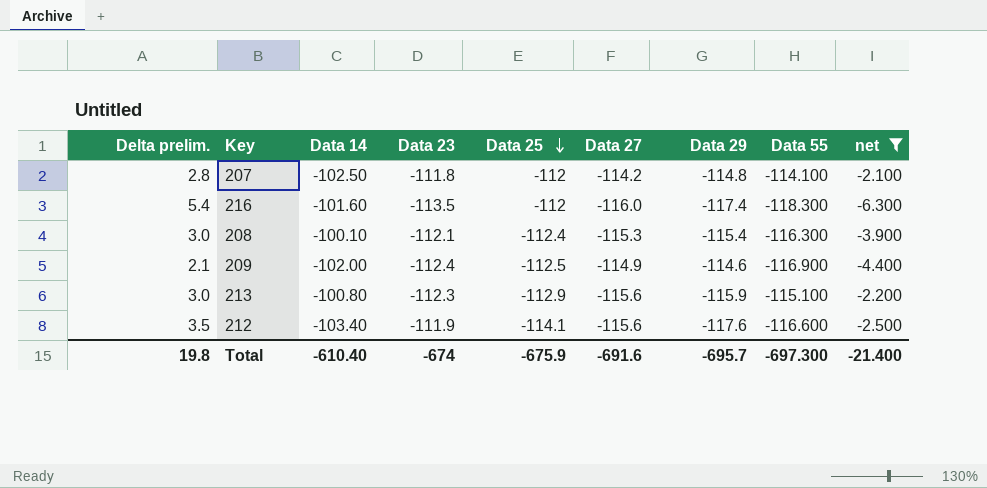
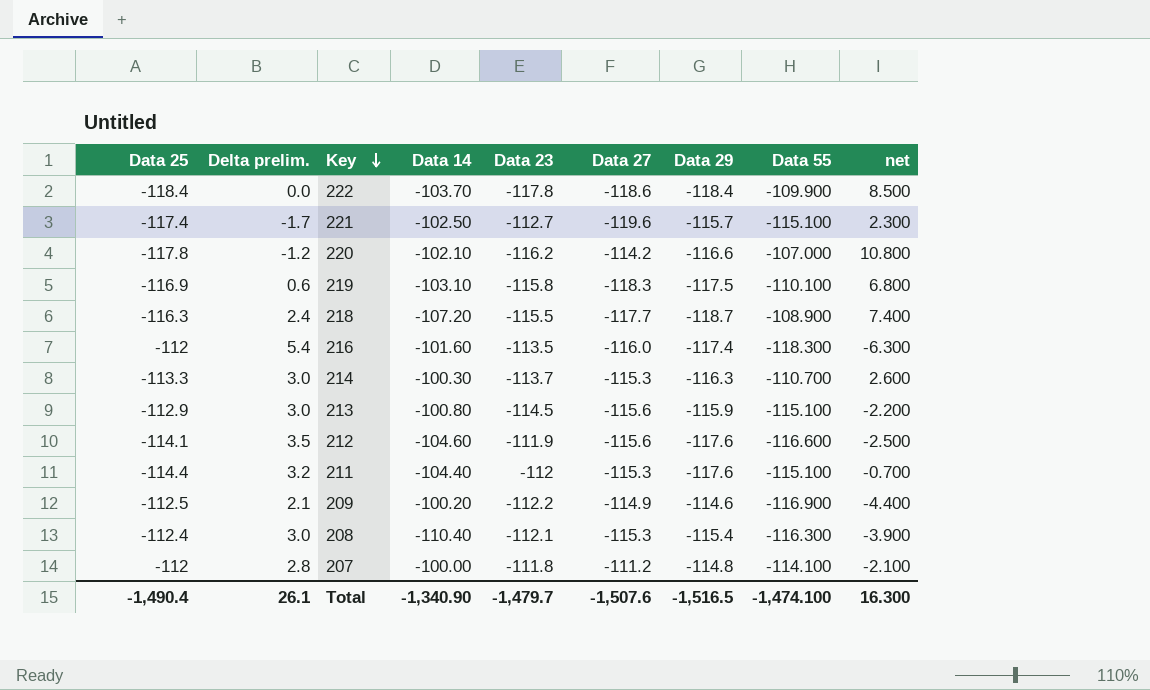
filter: net <= -2.100 -> none
row order: Data 25 descending -> Key descending
column Data 25 | position: 5 -> 1
213 | Data 23: -112.3 -> -114.5
212 | Data 14: -103.40 -> -104.60
209 | Data 14: -102.00 -> -100.20
209 | Data 23: -112.4 -> -112.2
208 | Data 14: -100.10 -> -110.40
207 | Data 14: -102.50 -> -100.00
207 | Data 27: -114.2 -> -111.2
Total | Data 25: -675.9 -> -1,490.4
Total | Delta prelim.: 19.8 -> 26.1
Total | Data 14: -610.40 -> -1,340.90
Total | Data 23: -674 -> -1,479.7
Total | Data 27: -691.6 -> -1,507.6
Total | Data 29: -695.7 -> -1,516.5
Total | Data 55: -697.300 -> -1,474.100
Total | net: -21.400 -> 16.300

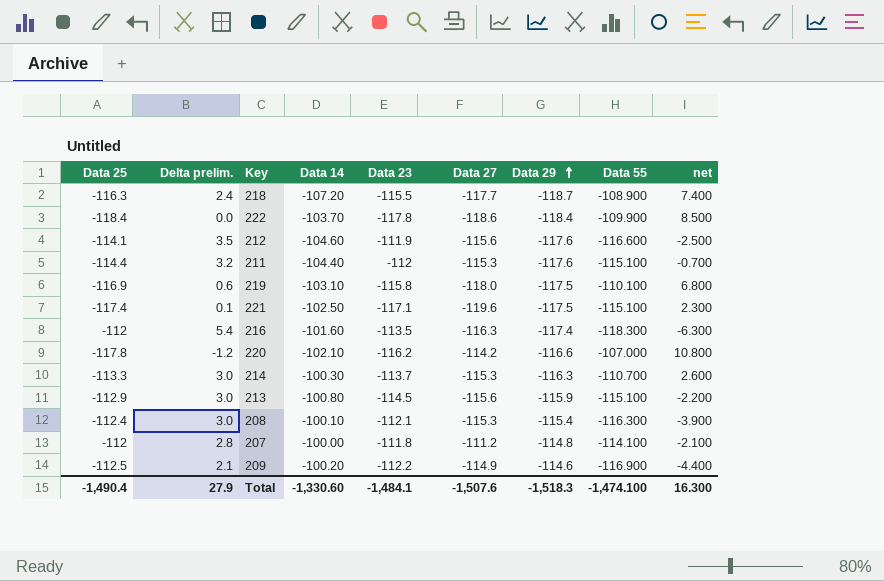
row order: Key descending -> Data 29 ascending
219 | Data 27: -118.3 -> -118.0
221 | Delta prelim.: -1.7 -> 0.1
221 | Data 23: -112.7 -> -117.1
221 | Data 29: -115.7 -> -117.5
216 | Data 27: -116.0 -> -116.3
208 | Data 14: -110.40 -> -100.10
Total | Delta prelim.: 26.1 -> 27.9
Total | Data 14: -1,340.90 -> -1,330.60
Total | Data 23: -1,479.7 -> -1,484.1
Total | Data 29: -1,516.5 -> -1,518.3

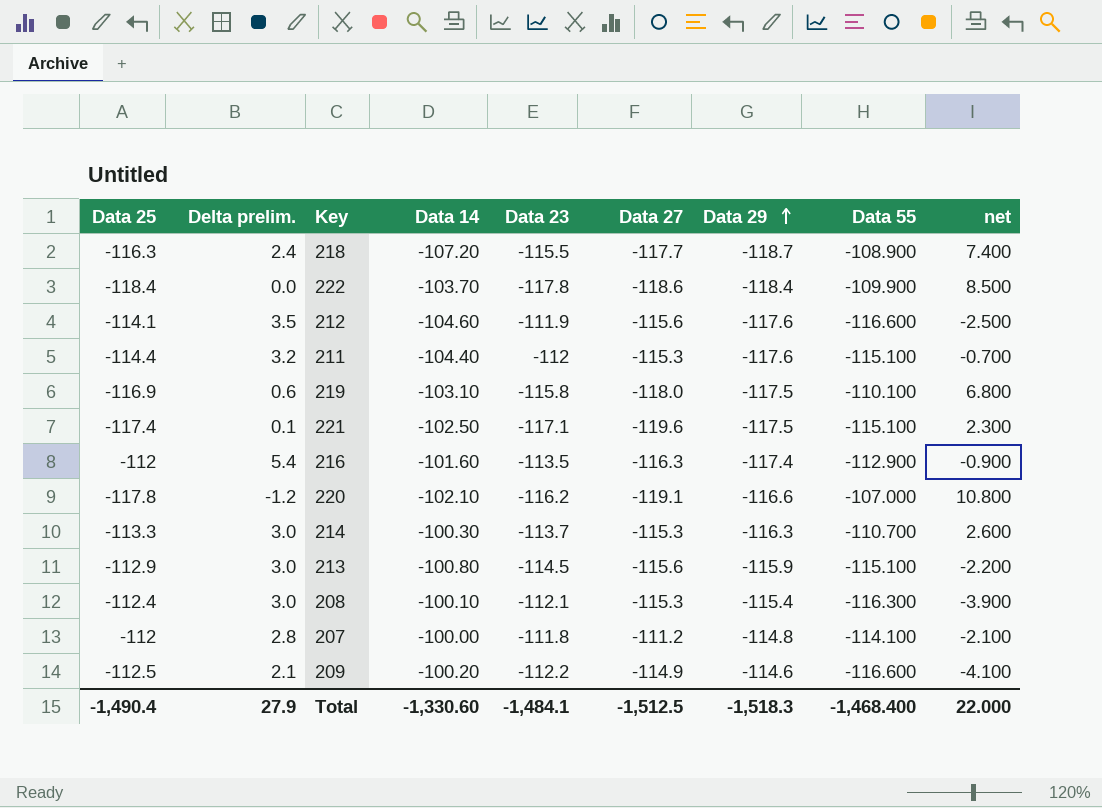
216 | Data 55: -118.300 -> -112.900
216 | net: -6.300 -> -0.900
220 | Data 27: -114.2 -> -119.1
209 | Data 55: -116.900 -> -116.600
209 | net: -4.400 -> -4.100
Total | Data 27: -1,507.6 -> -1,512.5
Total | Data 55: -1,474.100 -> -1,468.400
Total | net: 16.300 -> 22.000

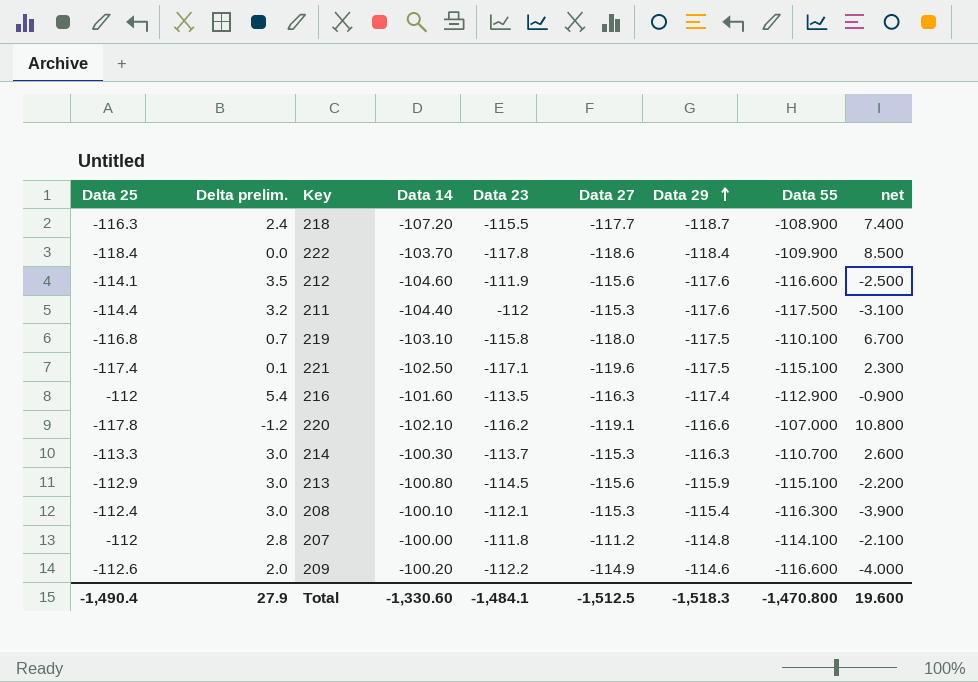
211 | Data 55: -115.100 -> -117.500
211 | net: -0.700 -> -3.100
219 | Data 25: -116.9 -> -116.8
219 | Delta prelim.: 0.6 -> 0.7
219 | net: 6.800 -> 6.700
209 | Data 25: -112.5 -> -112.6
209 | Delta prelim.: 2.1 -> 2.0
209 | net: -4.100 -> -4.000
Total | Data 55: -1,468.400 -> -1,470.800
Total | net: 22.000 -> 19.600

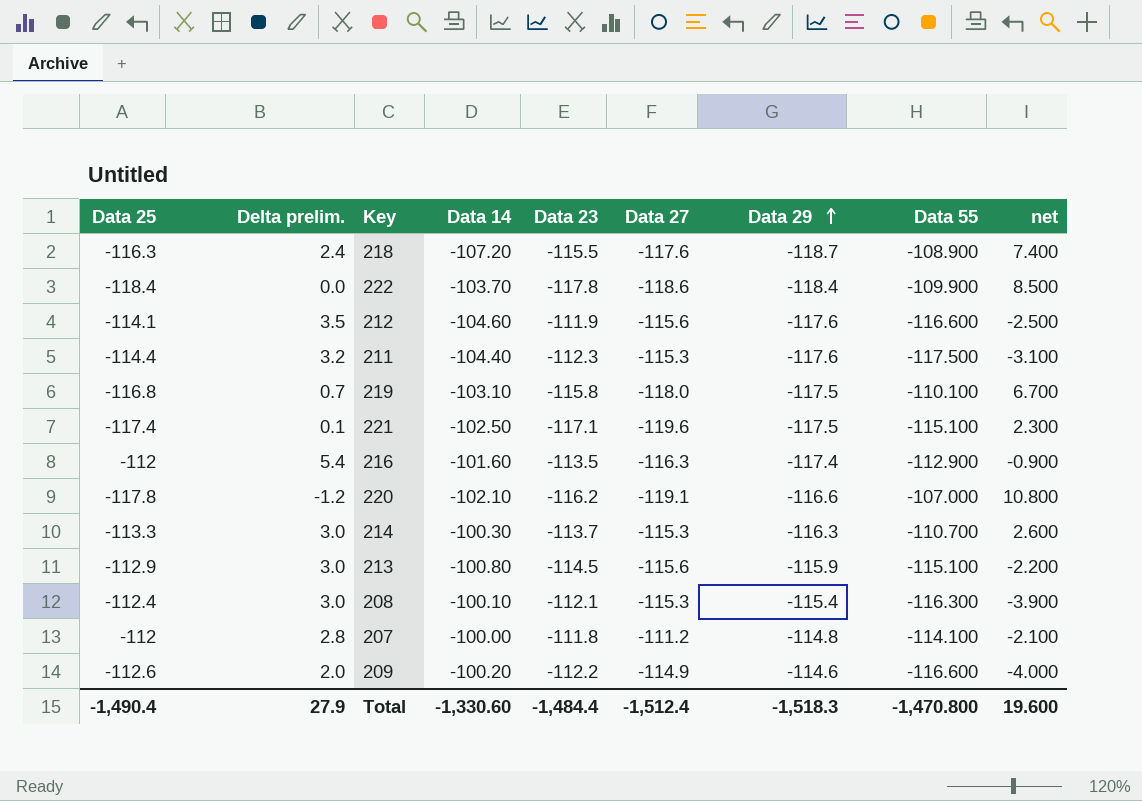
218 | Data 27: -117.7 -> -117.6
211 | Data 23: -112 -> -112.3
Total | Data 23: -1,484.1 -> -1,484.4
Total | Data 27: -1,512.5 -> -1,512.4

